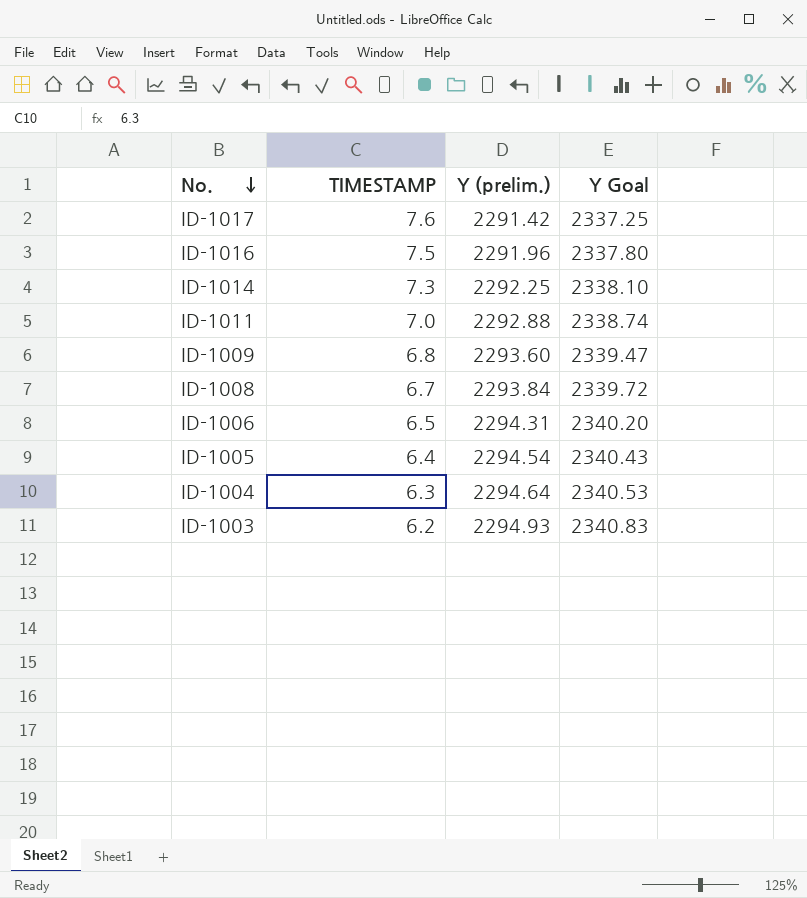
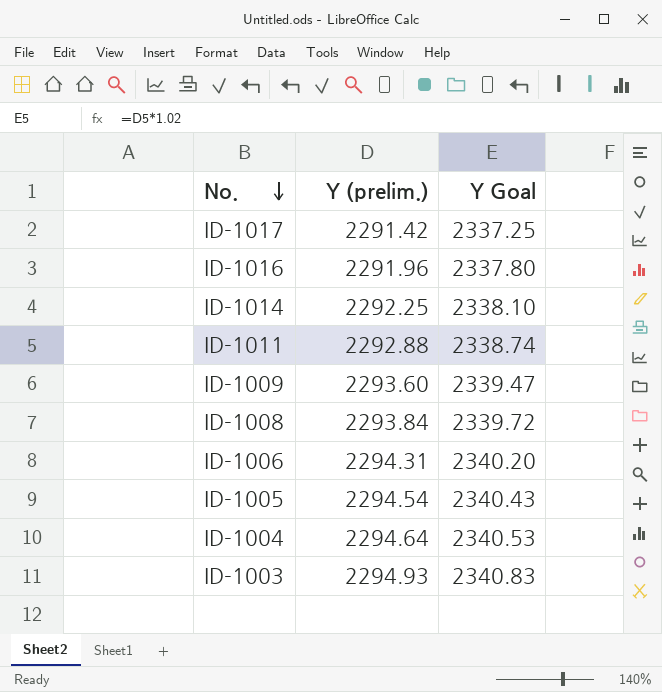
column TIMESTAMP | position: 2 -> none

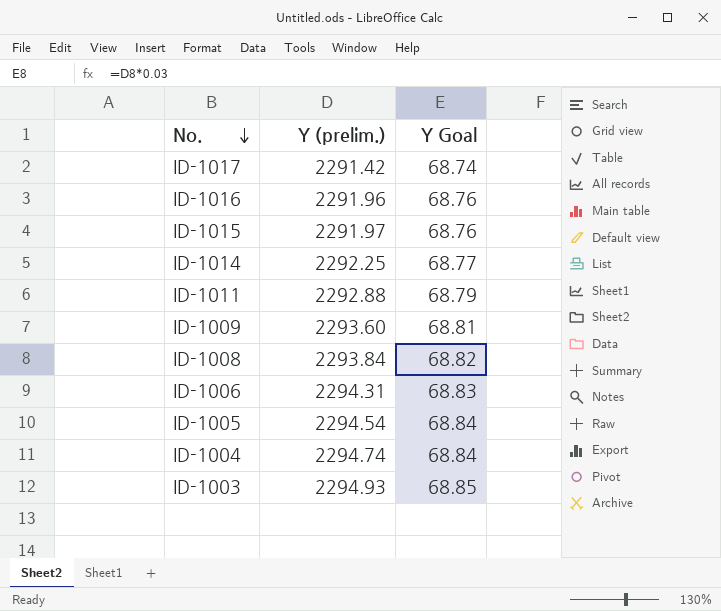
column Y Goal | formula: [Y (prelim.)] * 1.02 -> [Y (prelim.)] * 0.03
row ID-1015: none -> 2291.97 | 68.76
ID-1004 | Y (prelim.): 2294.64 -> 2294.74

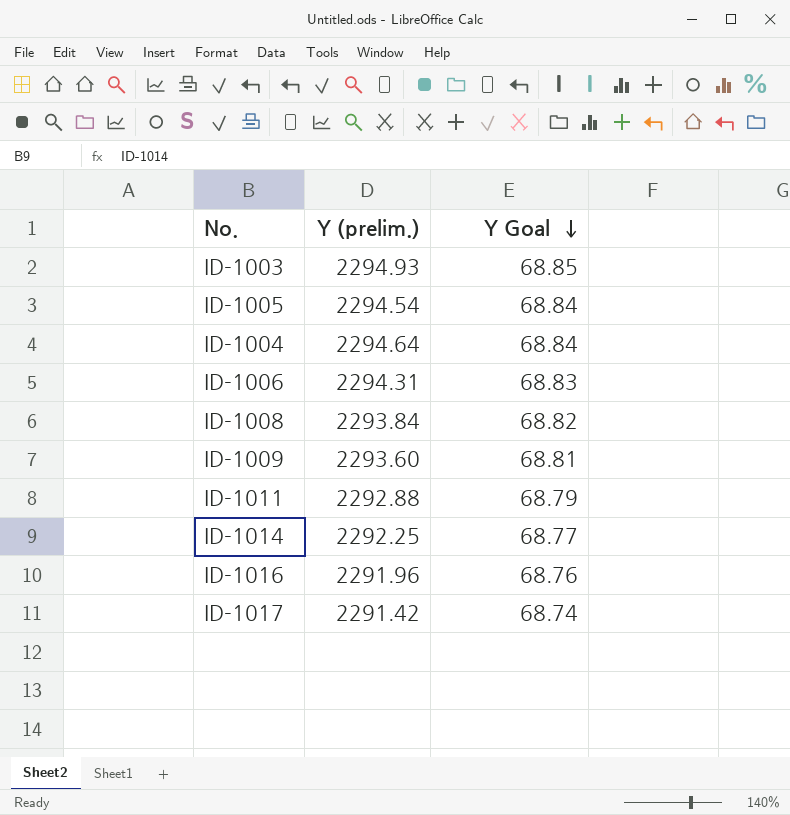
row order: No. descending -> Y Goal descending
row ID-1015: 2291.97 | 68.76 -> none
ID-1004 | Y (prelim.): 2294.74 -> 2294.64

